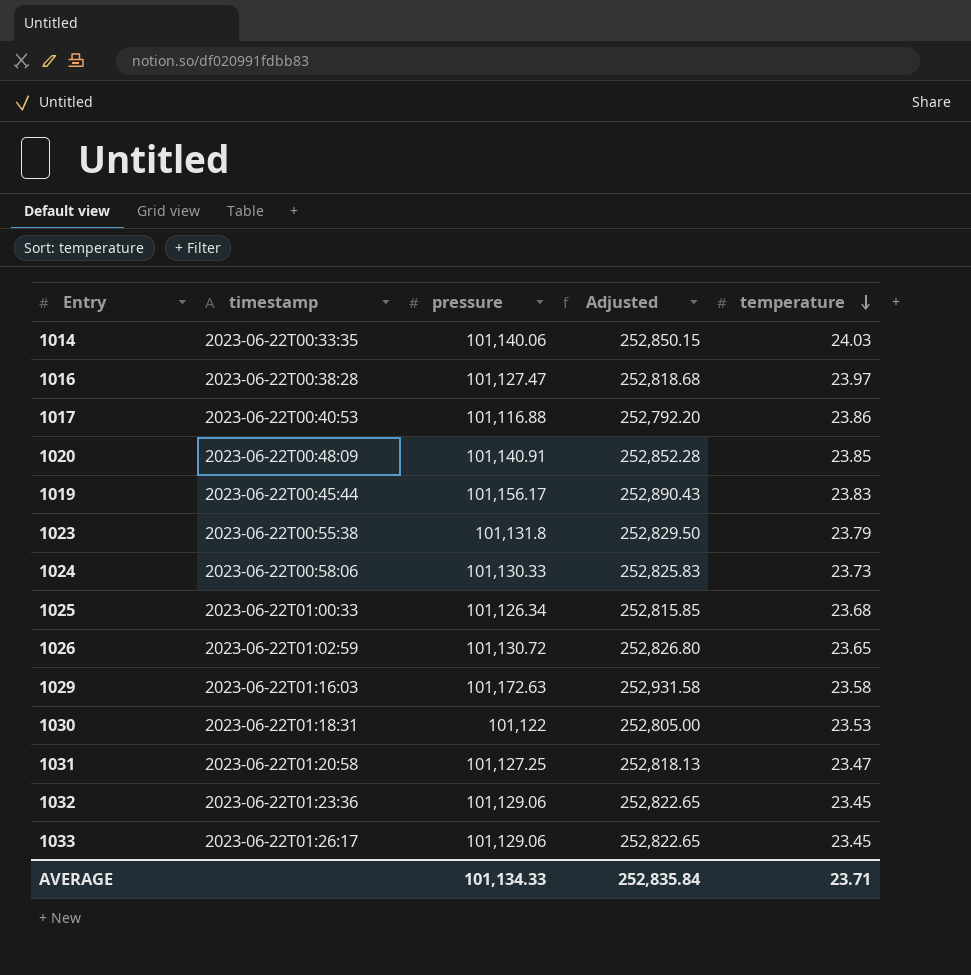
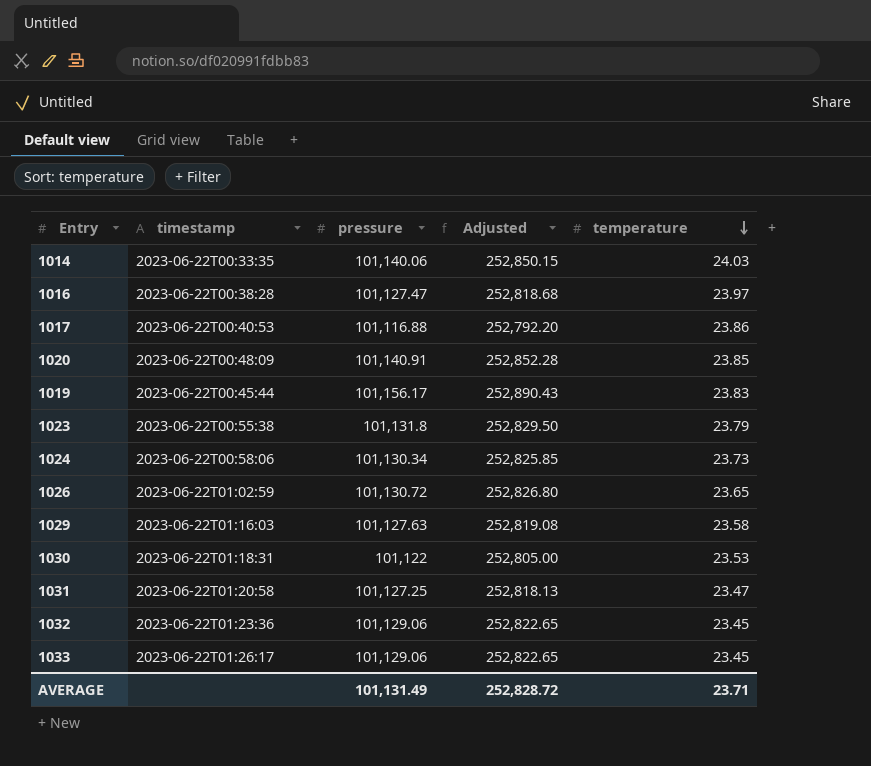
row 1025: 2023-06-22T01:00:33 | 101,126.34 | 252,815.85 | 23.68 -> none
1024 | pressure: 101,130.33 -> 101,130.34
1024 | Adjusted: 252,825.83 -> 252,825.85
1029 | pressure: 101,172.63 -> 101,127.63
1029 | Adjusted: 252,931.58 -> 252,819.08
AVERAGE | pressure: 101,134.33 -> 101,131.49
AVERAGE | Adjusted: 252,835.84 -> 252,828.72

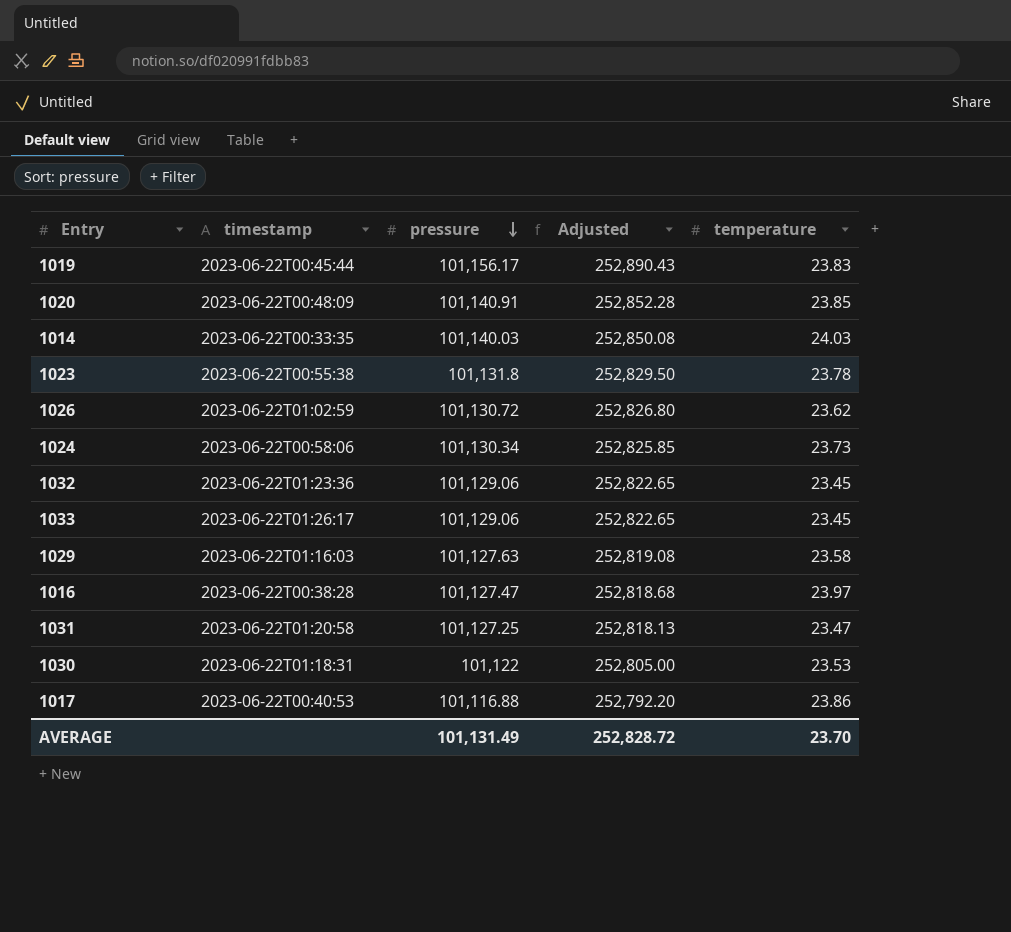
row order: temperature descending -> pressure descending
1014 | pressure: 101,140.06 -> 101,140.03
1014 | Adjusted: 252,850.15 -> 252,850.08
1023 | temperature: 23.79 -> 23.78
1026 | temperature: 23.65 -> 23.62
AVERAGE | temperature: 23.71 -> 23.70

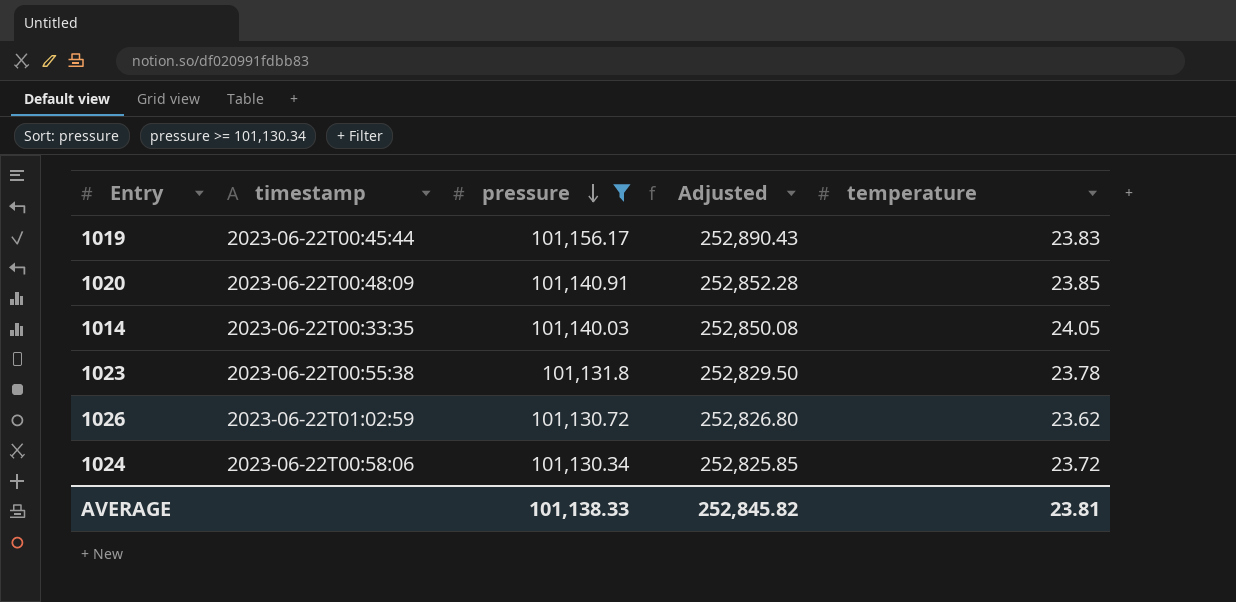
filter: none -> pressure >= 101,130.34
1014 | temperature: 24.03 -> 24.05
1024 | temperature: 23.73 -> 23.72
AVERAGE | pressure: 101,131.49 -> 101,138.33
AVERAGE | Adjusted: 252,828.72 -> 252,845.82
AVERAGE | temperature: 23.70 -> 23.81

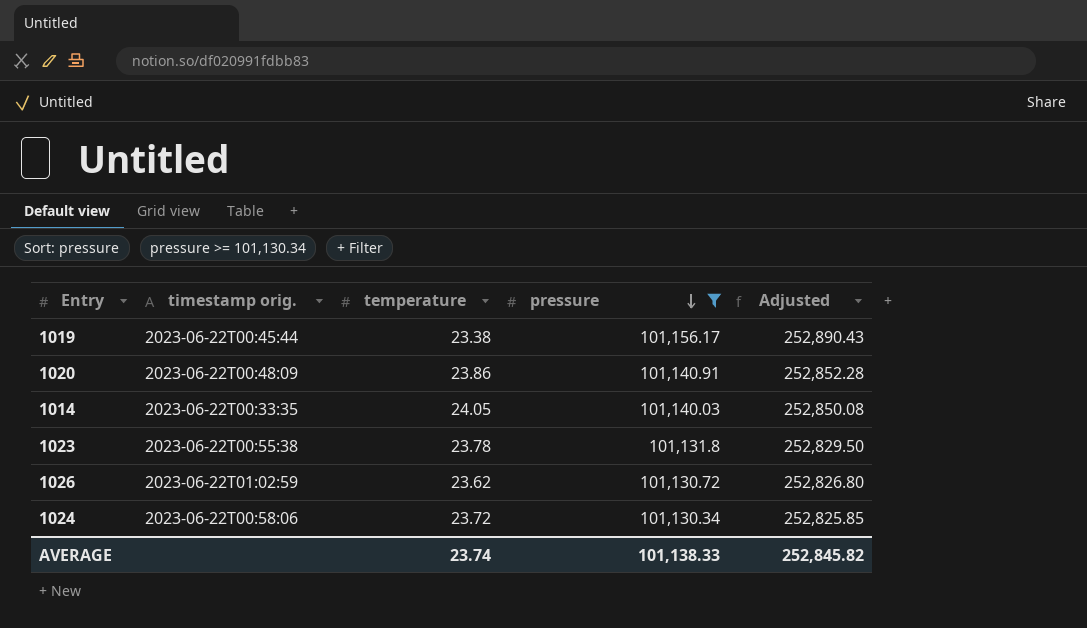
column name: timestamp -> timestamp orig.
column temperature | position: 5 -> 3
1019 | temperature: 23.83 -> 23.38
1020 | temperature: 23.85 -> 23.86
AVERAGE | temperature: 23.81 -> 23.74

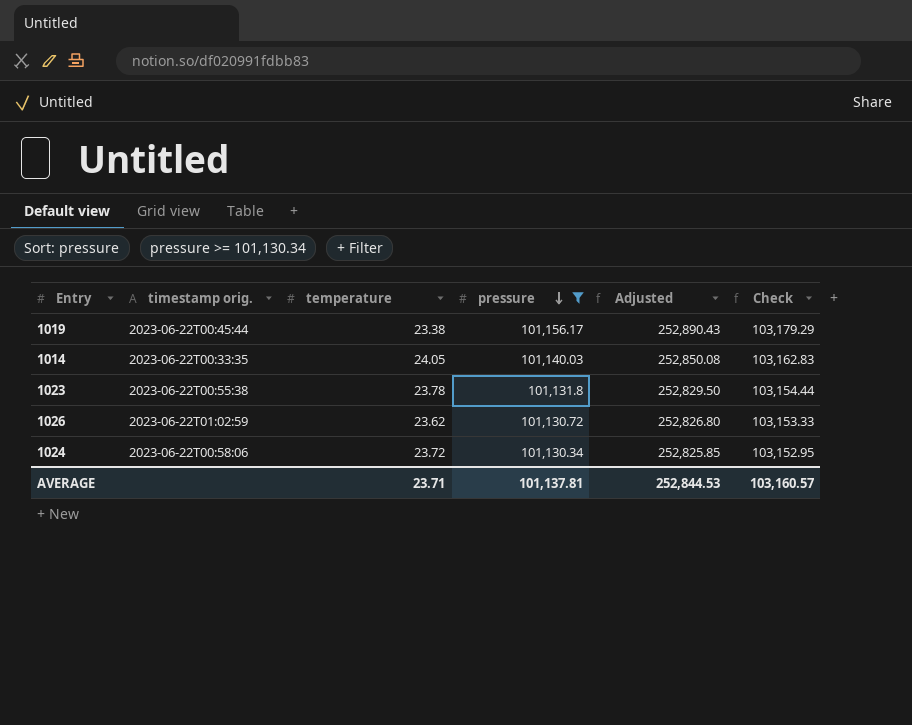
column Check | formula: none -> [pressure] * 1.02
row 1020: 2023-06-22T00:48:09 | 23.86 | 101,140.91 | 252,852.28 -> none
AVERAGE | temperature: 23.74 -> 23.71
AVERAGE | pressure: 101,138.33 -> 101,137.81
AVERAGE | Adjusted: 252,845.82 -> 252,844.53

